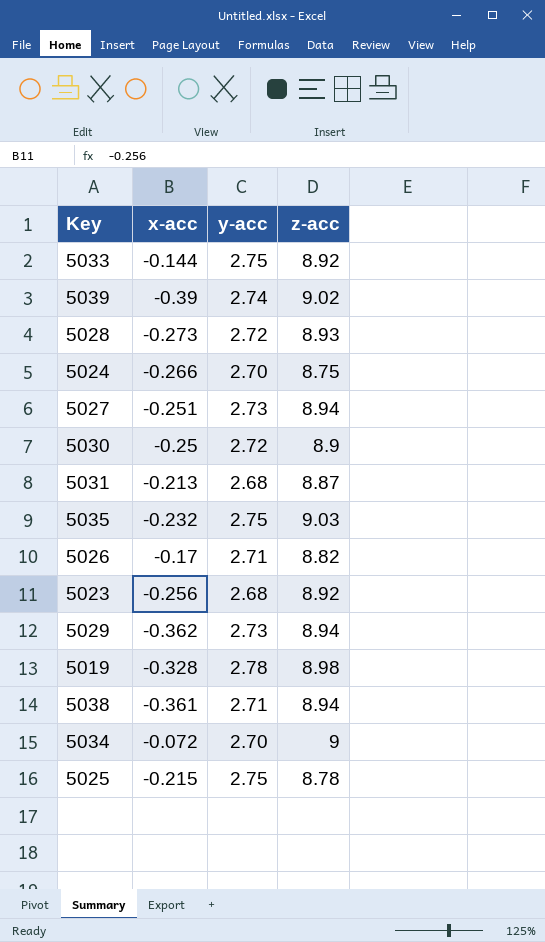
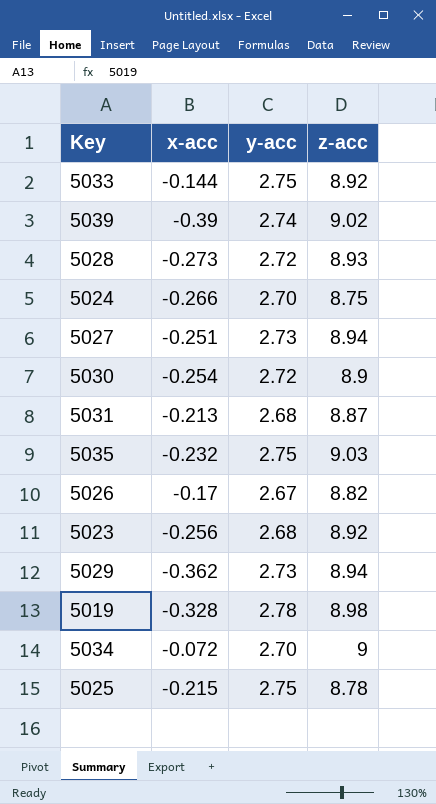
row 5038: -0.361 | 2.71 | 8.94 -> none
5030 | x-acc: -0.25 -> -0.254
5026 | y-acc: 2.71 -> 2.67

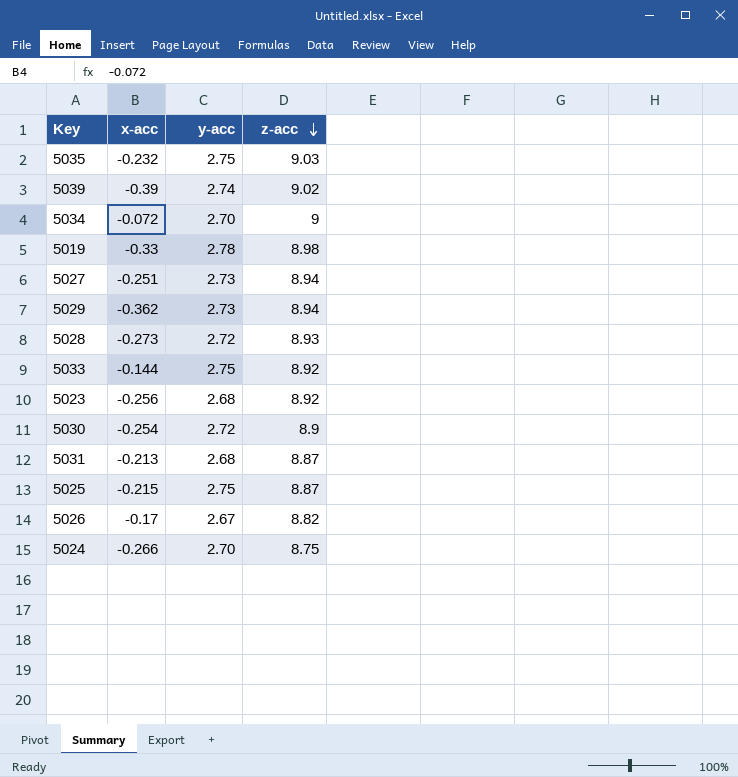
row order: none -> z-acc descending
5019 | x-acc: -0.328 -> -0.33
5025 | z-acc: 8.78 -> 8.87

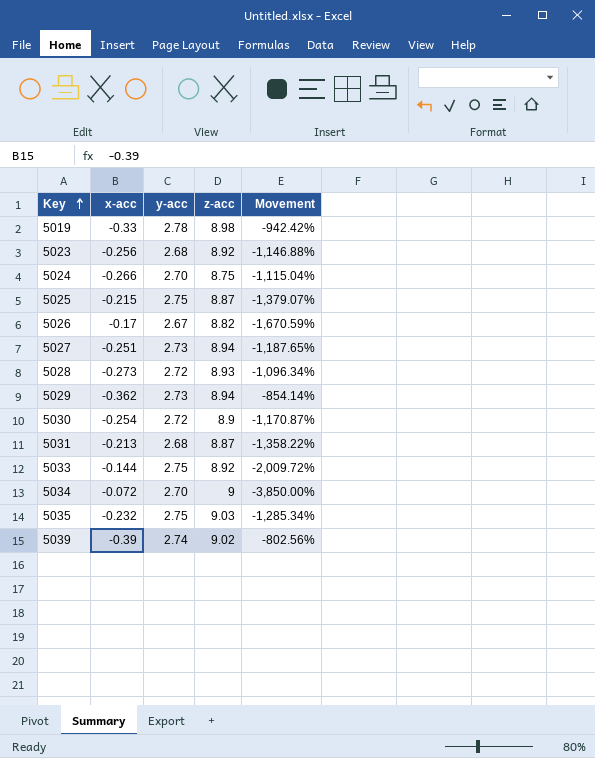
row order: z-acc descending -> Key ascending
column Movement | formula: none -> ([y-acc] - [x-acc]) / [x-acc]

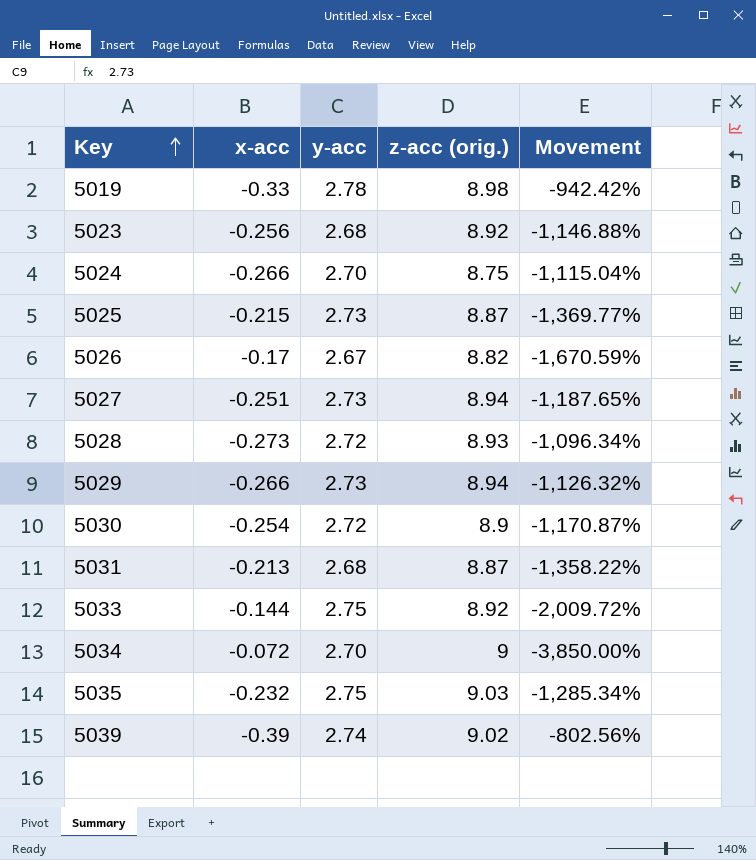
column name: z-acc -> z-acc (orig.)
5025 | y-acc: 2.75 -> 2.73
5025 | Movement: -1,379.07% -> -1,369.77%
5029 | x-acc: -0.362 -> -0.266
5029 | Movement: -854.14% -> -1,126.32%

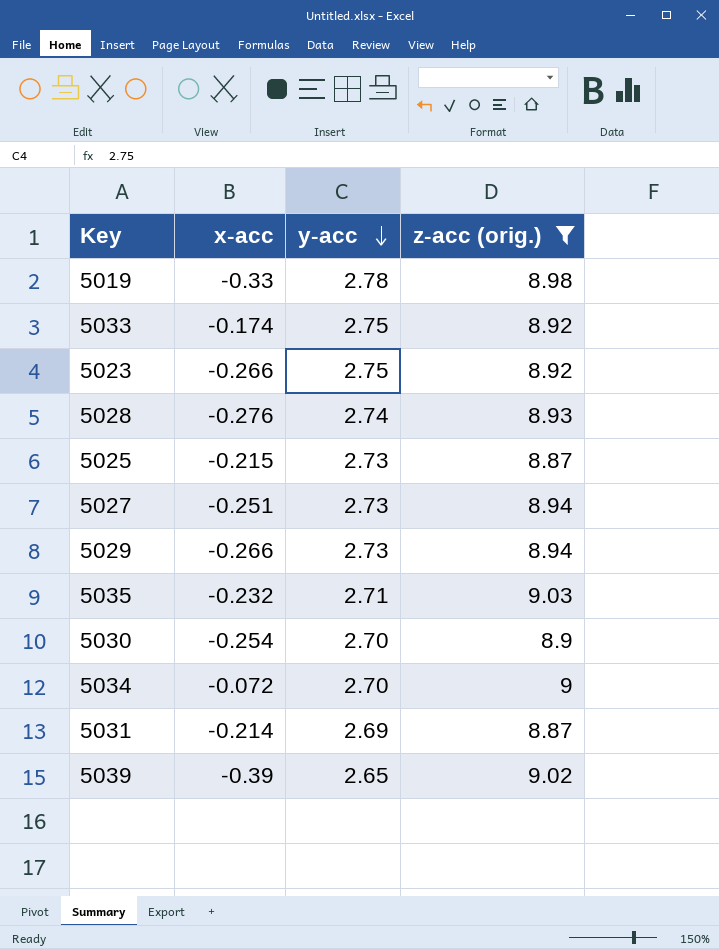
filter: none -> z-acc (orig.) >= 8.87
row order: Key ascending -> y-acc descending
column Movement | formula: ([y-acc] - [x-acc]) / [x-acc] -> none
5033 | x-acc: -0.144 -> -0.174
5023 | x-acc: -0.256 -> -0.266
5023 | y-acc: 2.68 -> 2.75
5028 | x-acc: -0.273 -> -0.276
5028 | y-acc: 2.72 -> 2.74
5035 | y-acc: 2.75 -> 2.71
5030 | y-acc: 2.72 -> 2.70
5031 | x-acc: -0.213 -> -0.214
5031 | y-acc: 2.68 -> 2.69
5039 | y-acc: 2.74 -> 2.65

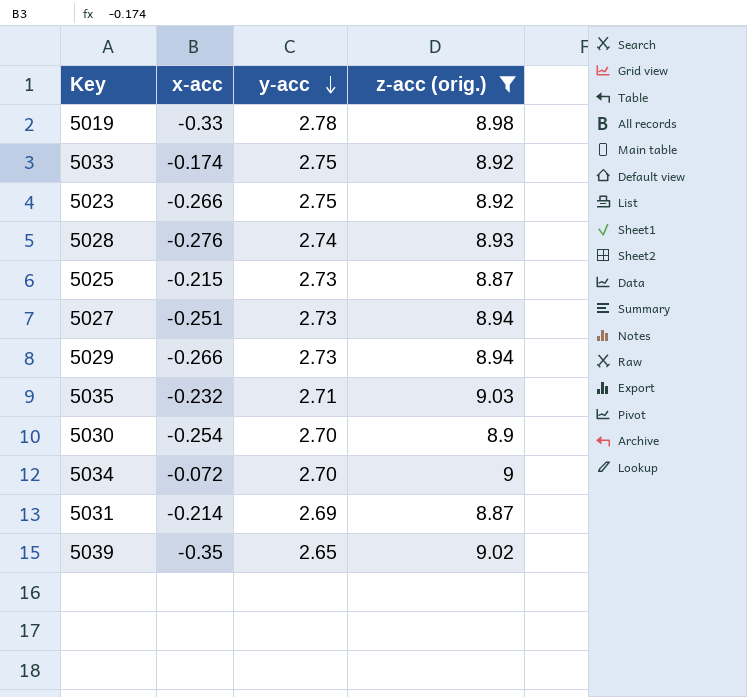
5039 | x-acc: -0.39 -> -0.35

